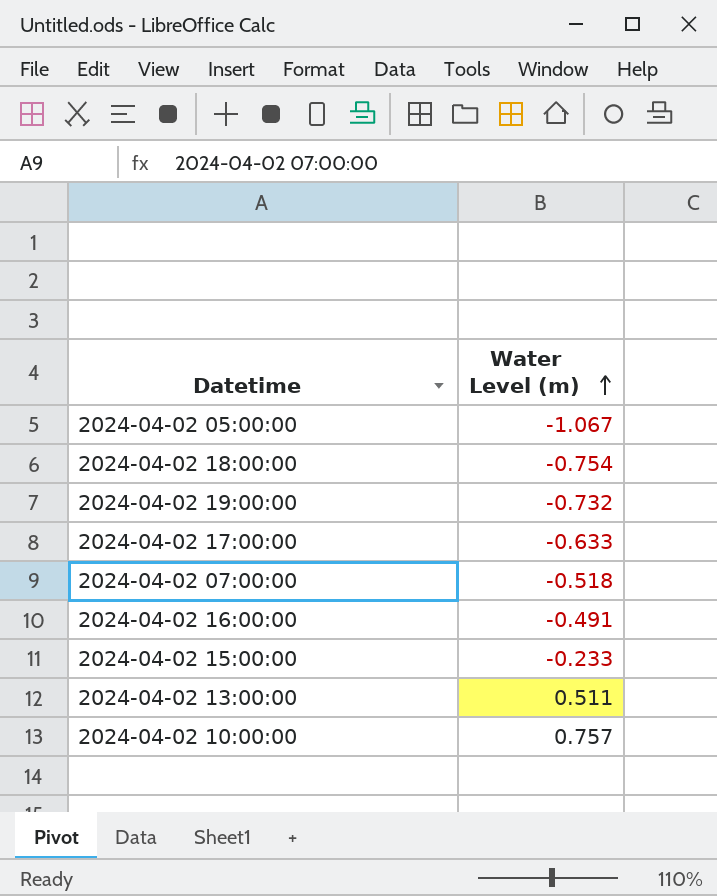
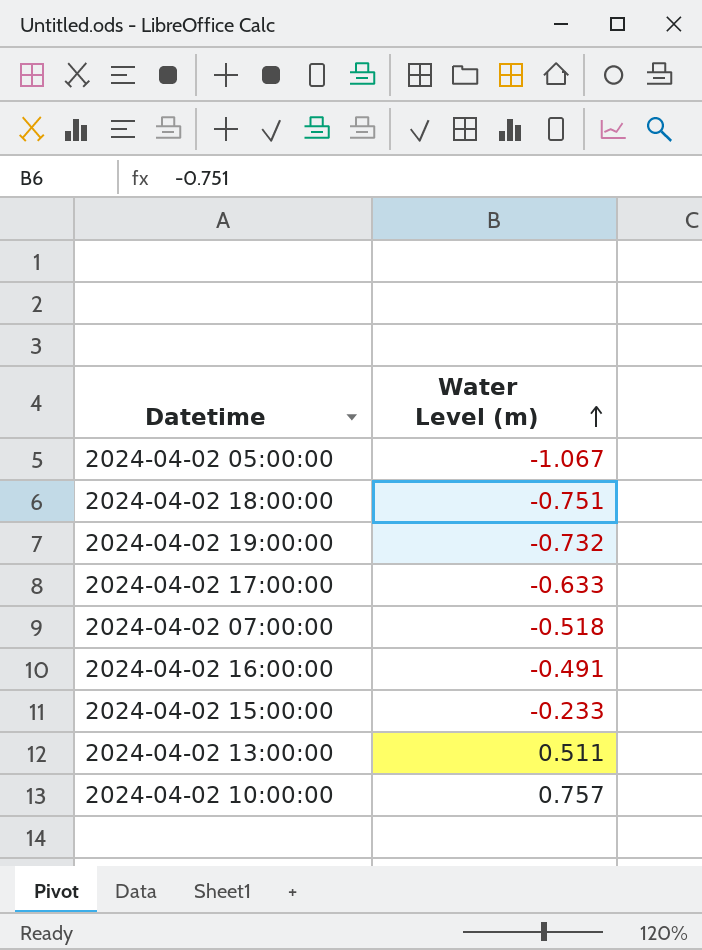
2024-04-02 18:00:00 | Water Level (m): -0.754 -> -0.751

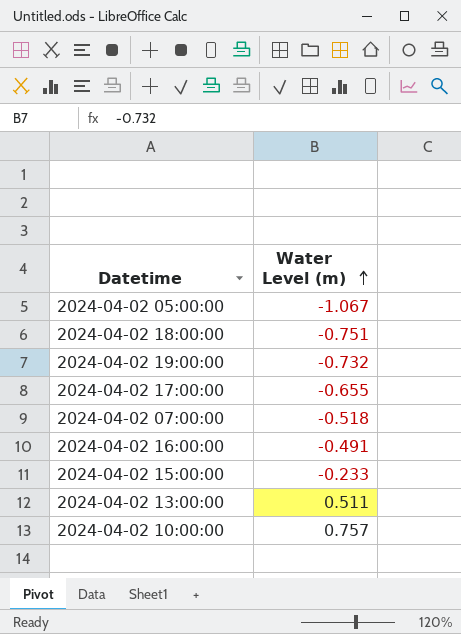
2024-04-02 17:00:00 | Water Level (m): -0.633 -> -0.655

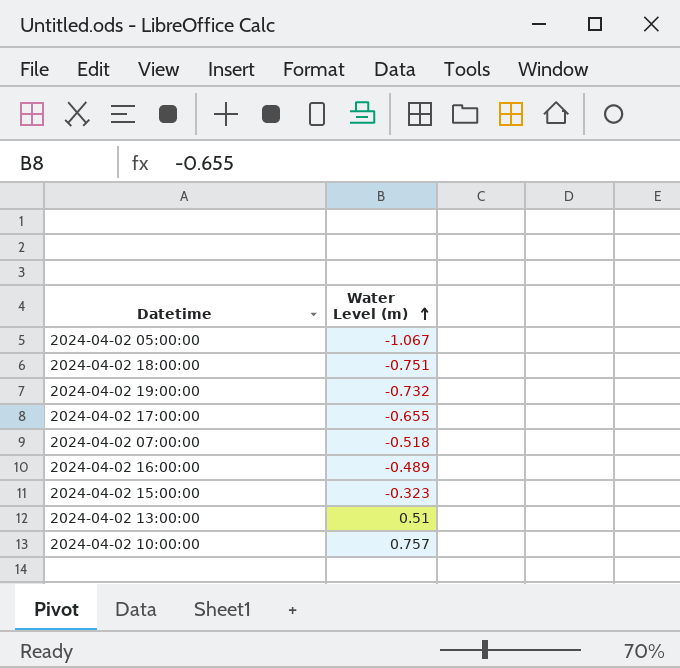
2024-04-02 16:00:00 | Water Level (m): -0.491 -> -0.489
2024-04-02 15:00:00 | Water Level (m): -0.233 -> -0.323
2024-04-02 13:00:00 | Water Level (m): 0.511 -> 0.51

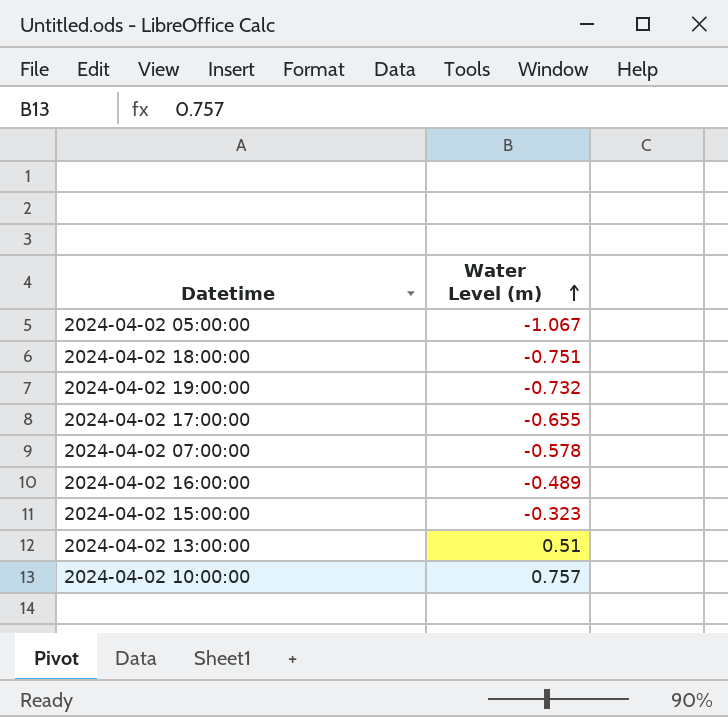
2024-04-02 07:00:00 | Water Level (m): -0.518 -> -0.578

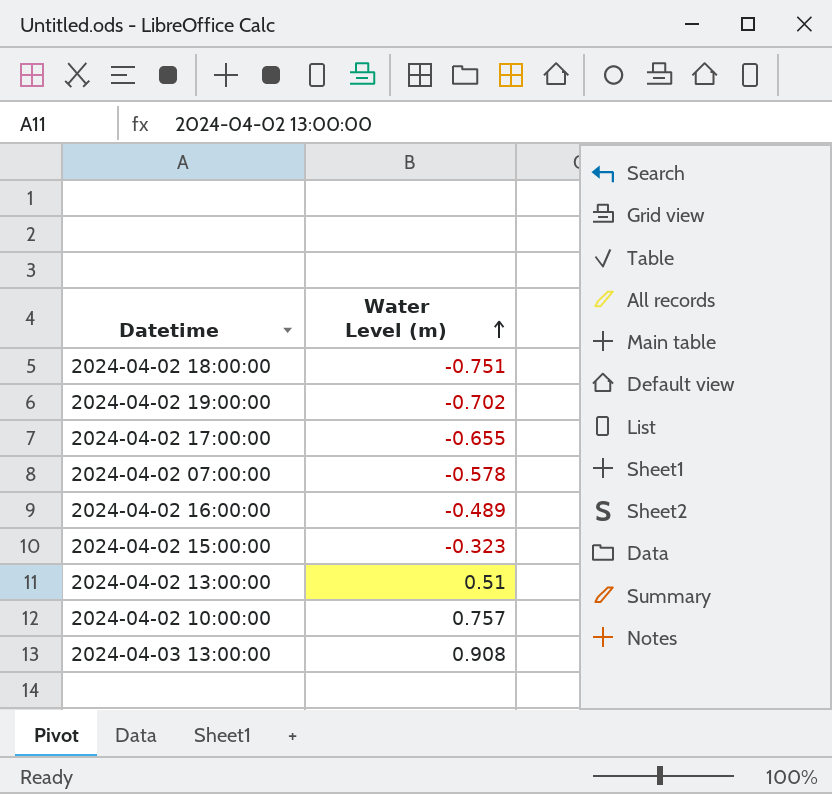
row 2024-04-02 05:00:00: -1.067 -> none
2024-04-02 19:00:00 | Water Level (m): -0.732 -> -0.702
row 2024-04-03 13:00:00: none -> 0.908

